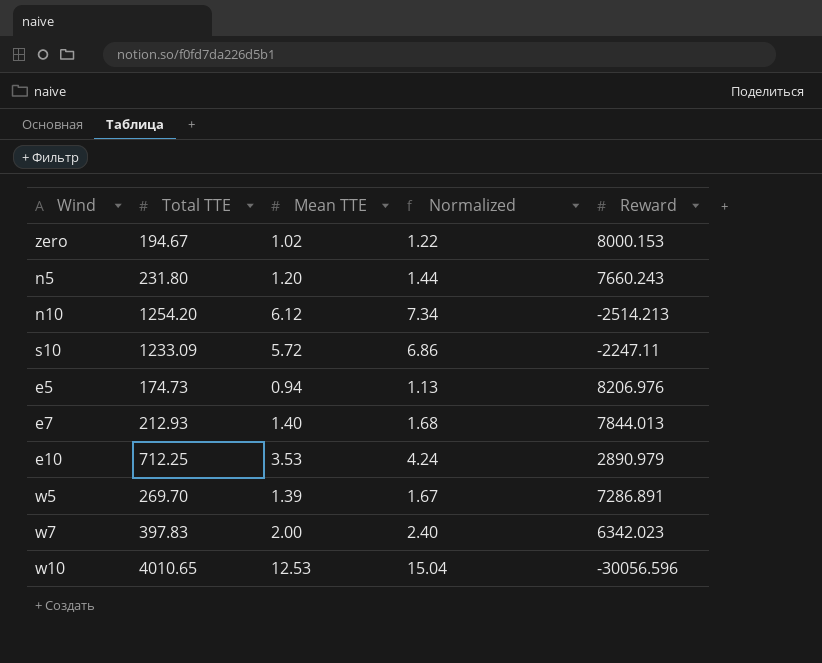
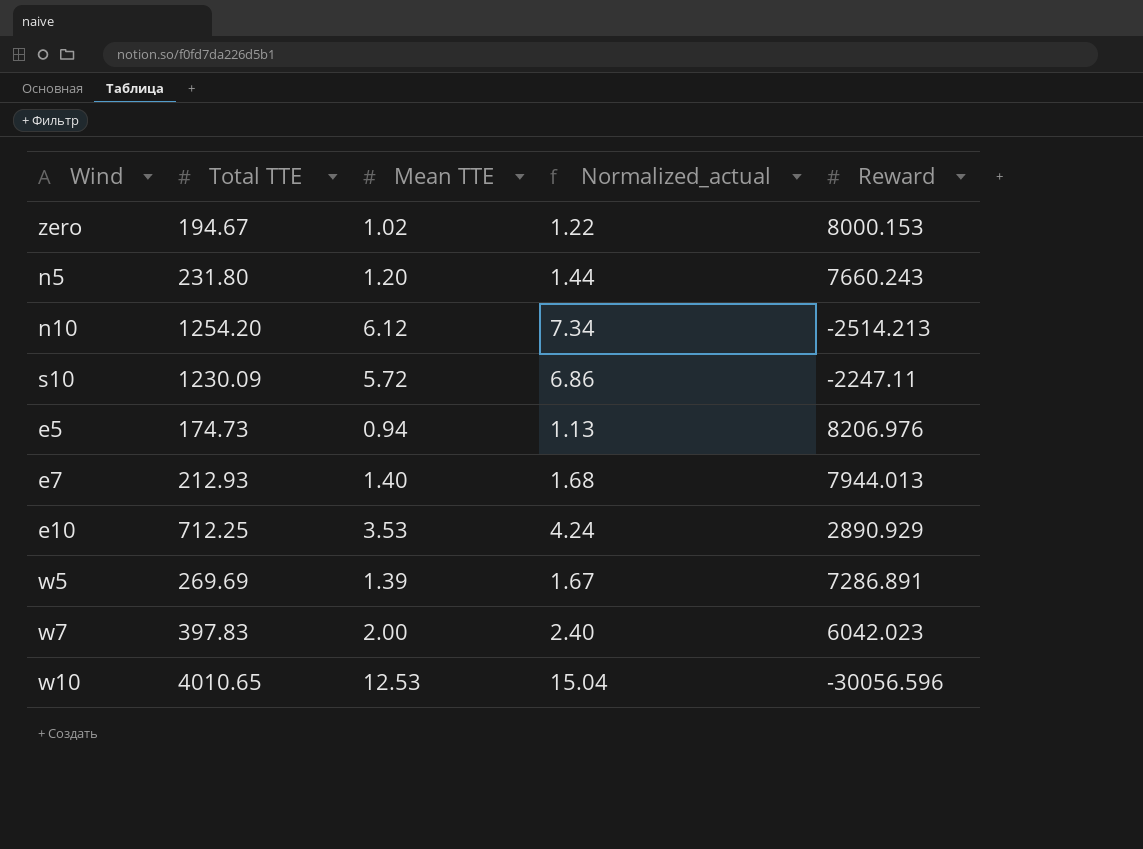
column name: Normalized -> Normalized_actual
s10 | Total TTE: 1233.09 -> 1230.09
e7 | Reward: 7844.013 -> 7944.013
e10 | Reward: 2890.979 -> 2890.929
w5 | Total TTE: 269.70 -> 269.69
w7 | Reward: 6342.023 -> 6042.023

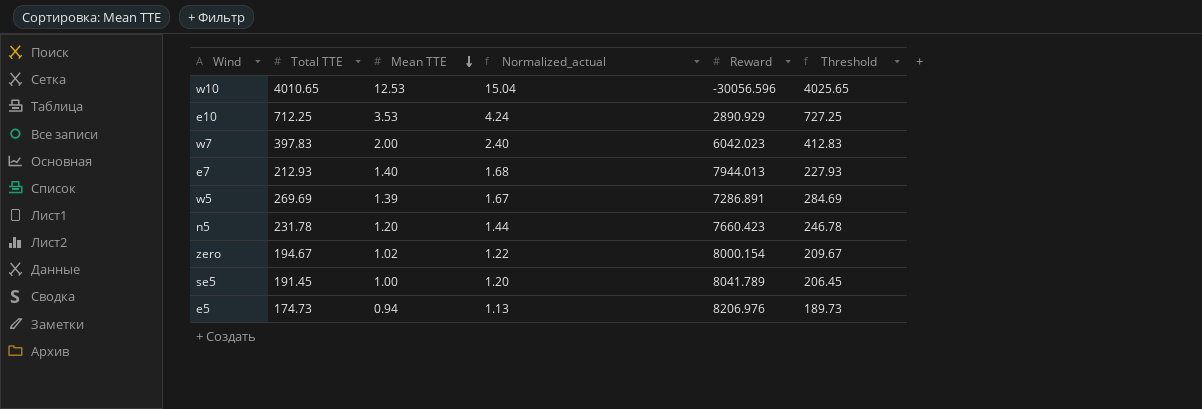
row order: none -> Mean TTE descending
column Threshold | formula: none -> [Total TTE] + 15
row n10: 1254.20 | 6.12 | 7.34 | -2514.213 -> none
row s10: 1230.09 | 5.72 | 6.86 | -2247.11 -> none
n5 | Total TTE: 231.80 -> 231.78
n5 | Reward: 7660.243 -> 7660.423
zero | Reward: 8000.153 -> 8000.154
row se5: none -> 191.45 | 1.00 | 1.20 | 8041.789 | 206.45

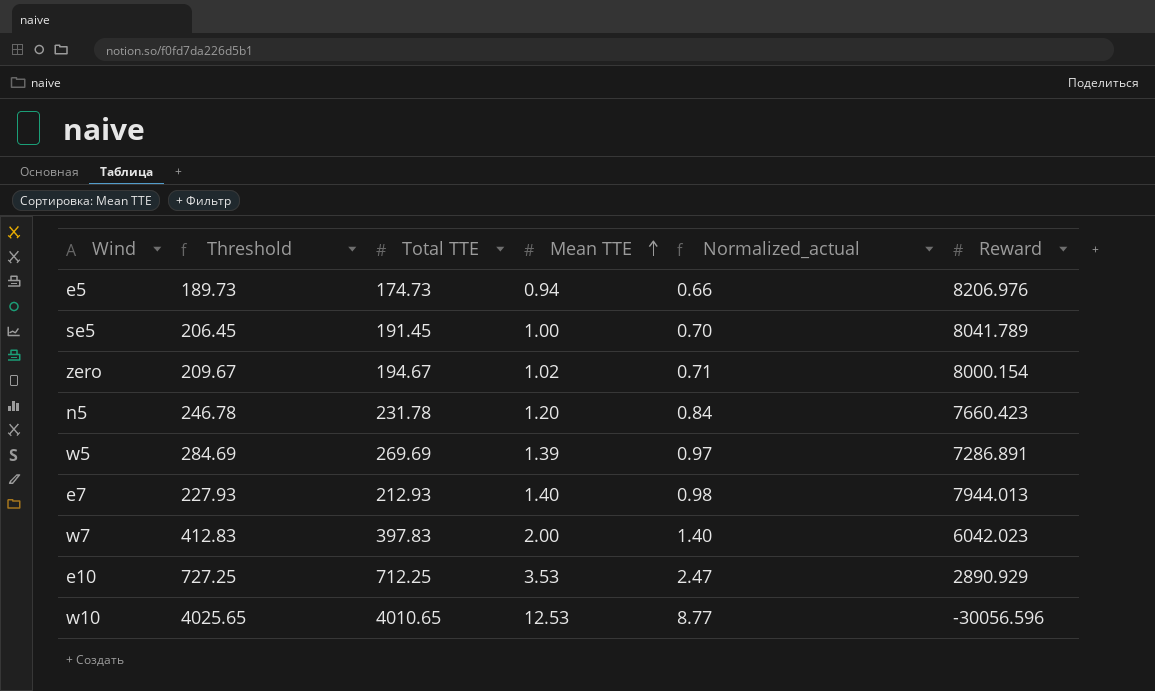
row order: Mean TTE descending -> Mean TTE ascending
column Threshold | position: 6 -> 2
column Normalized_actual | formula: [Mean TTE] * 1.2 -> [Mean TTE] * 0.7

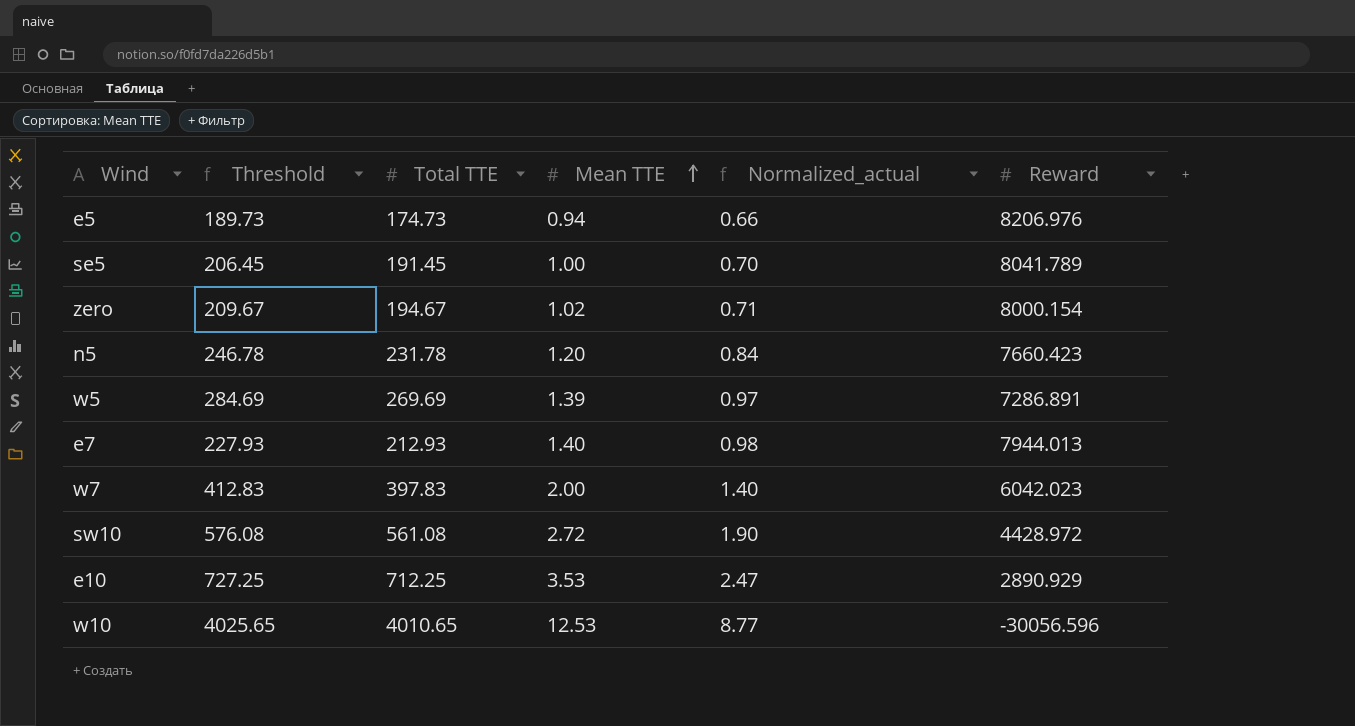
row sw10: none -> 576.08 | 561.08 | 2.72 | 1.90 | 4428.972

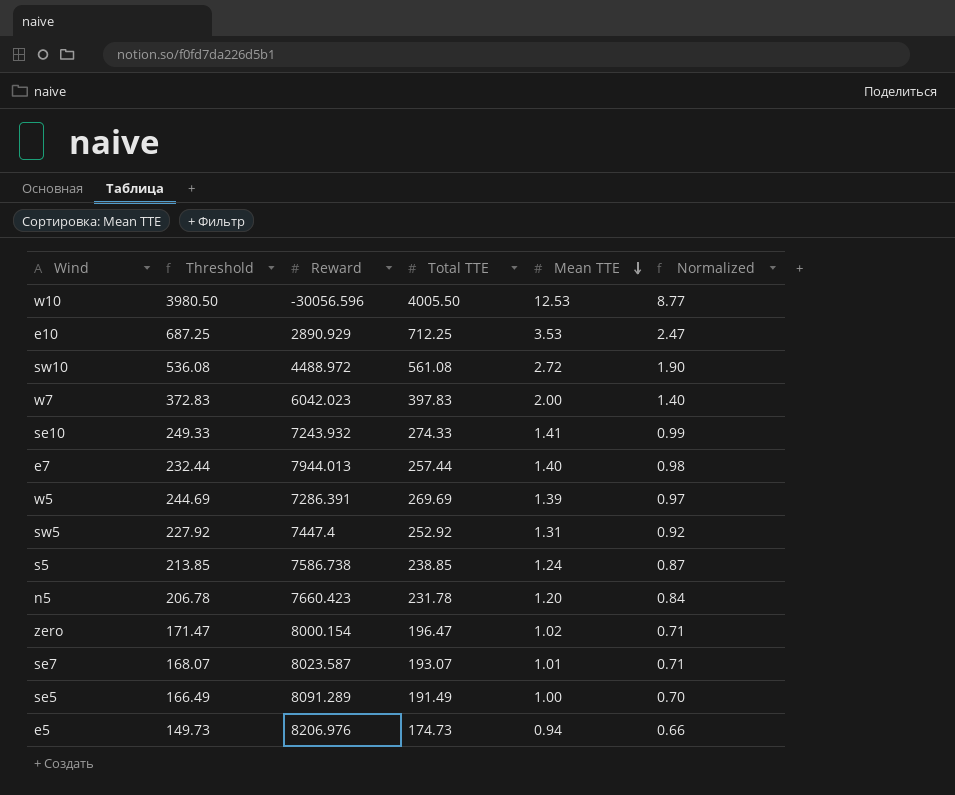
row order: Mean TTE ascending -> Mean TTE descending
column Threshold | formula: [Total TTE] + 15 -> [Total TTE] - 25
column Reward | position: 6 -> 3
column name: Normalized_actual -> Normalized
w10 | Total TTE: 4010.65 -> 4005.50
sw10 | Reward: 4428.972 -> 4488.972
row se10: none -> 249.33 | 7243.932 | 274.33 | 1.41 | 0.99
e7 | Total TTE: 212.93 -> 257.44
w5 | Reward: 7286.891 -> 7286.391
row sw5: none -> 227.92 | 7447.4 | 252.92 | 1.31 | 0.92
row s5: none -> 213.85 | 7586.738 | 238.85 | 1.24 | 0.87
zero | Total TTE: 194.67 -> 196.47
row se7: none -> 168.07 | 8023.587 | 193.07 | 1.01 | 0.71
se5 | Reward: 8041.789 -> 8091.289
se5 | Total TTE: 191.45 -> 191.49

